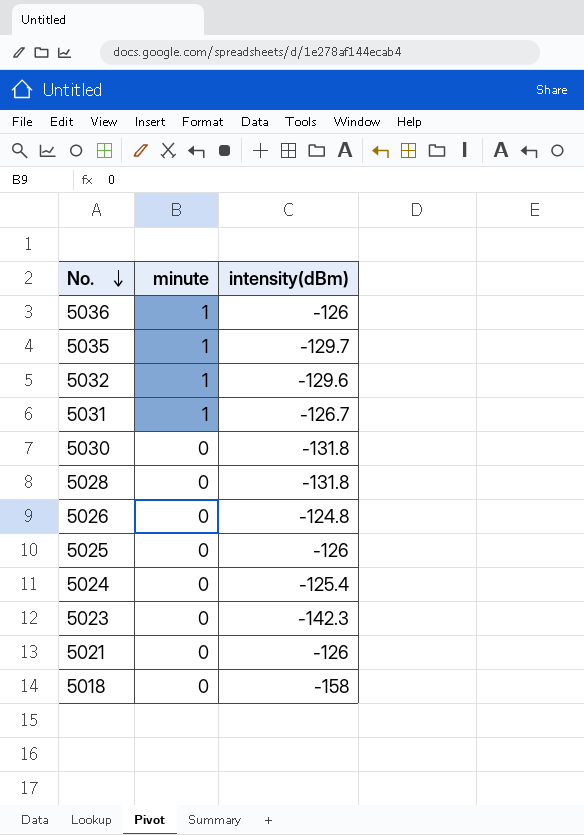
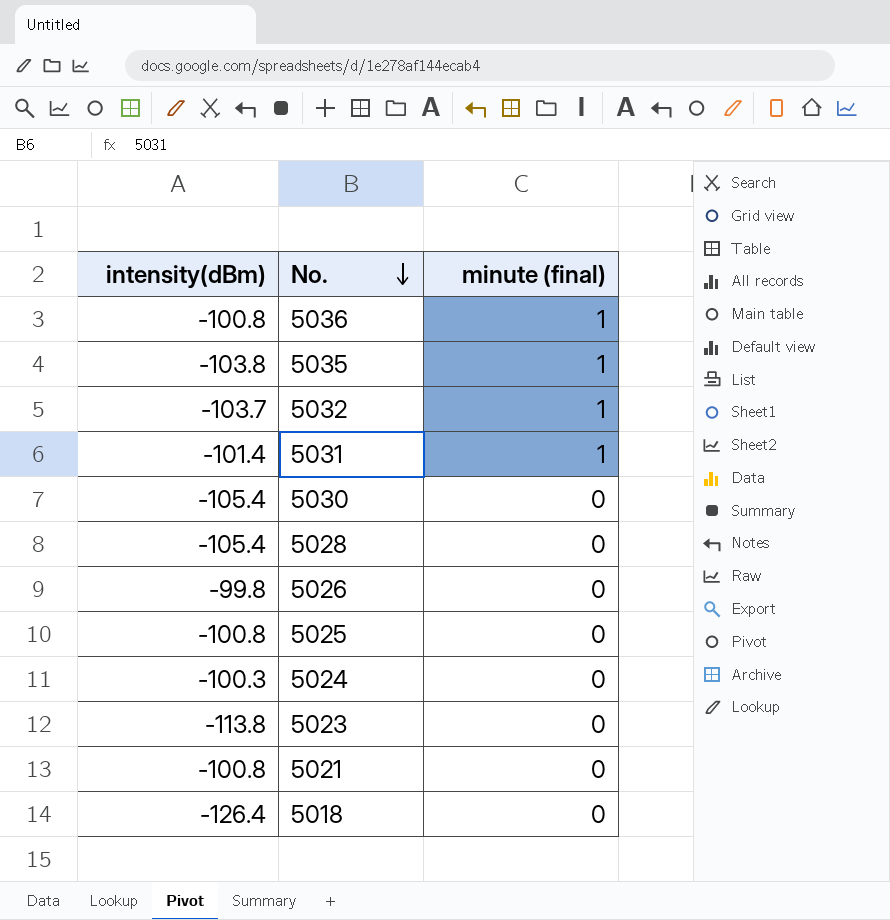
column intensity(dBm) | position: 3 -> 1
column name: minute -> minute (final)
5036 | intensity(dBm): -126 -> -100.8
5035 | intensity(dBm): -129.7 -> -103.8
5032 | intensity(dBm): -129.6 -> -103.7
5031 | intensity(dBm): -126.7 -> -101.4
5030 | intensity(dBm): -131.8 -> -105.4
5028 | intensity(dBm): -131.8 -> -105.4
5026 | intensity(dBm): -124.8 -> -99.8
5025 | intensity(dBm): -126 -> -100.8
5024 | intensity(dBm): -125.4 -> -100.3
5023 | intensity(dBm): -142.3 -> -113.8
5021 | intensity(dBm): -126 -> -100.8
5018 | intensity(dBm): -158 -> -126.4

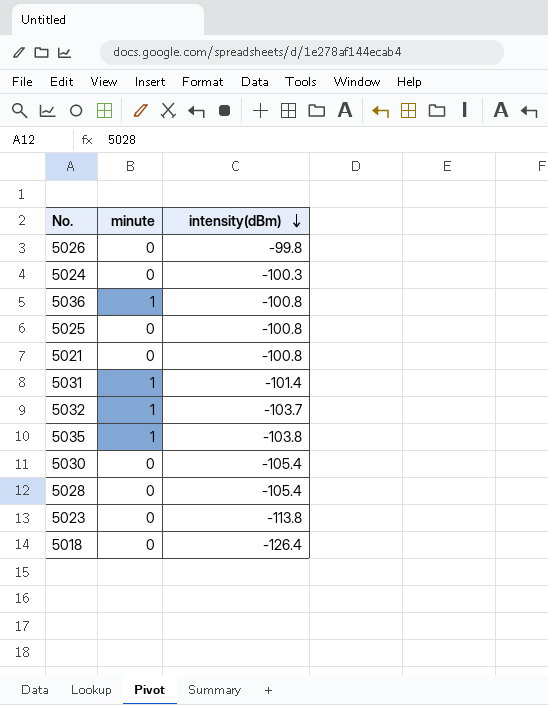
row order: No. descending -> intensity(dBm) descending
column name: minute (final) -> minute
column intensity(dBm) | position: 1 -> 3

